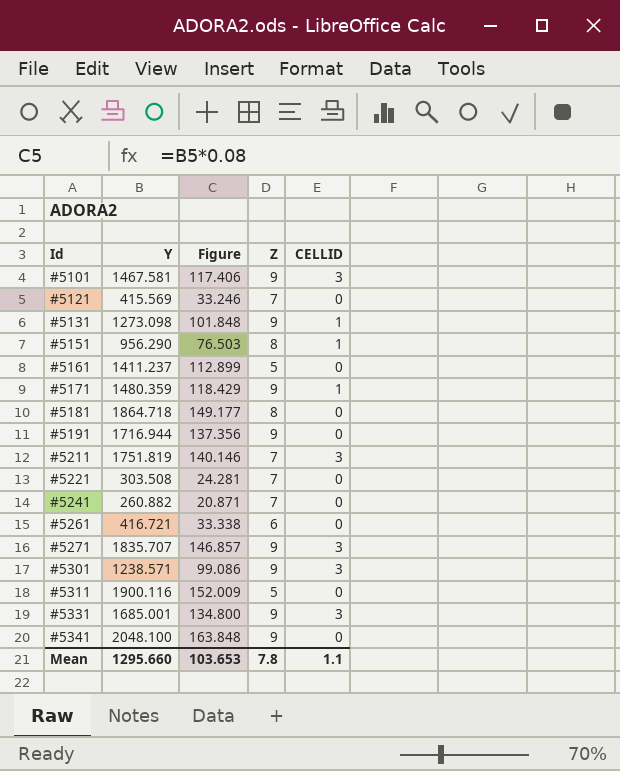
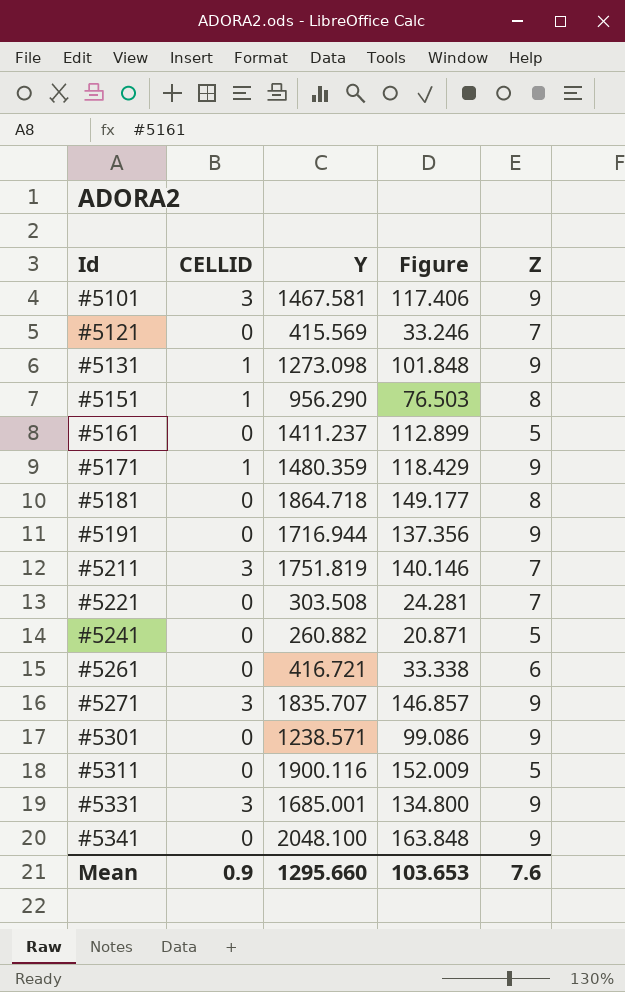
column CELLID | position: 5 -> 2
#5241 | Z: 7 -> 5
#5301 | CELLID: 3 -> 0
Mean | CELLID: 1.1 -> 0.9
Mean | Z: 7.8 -> 7.6

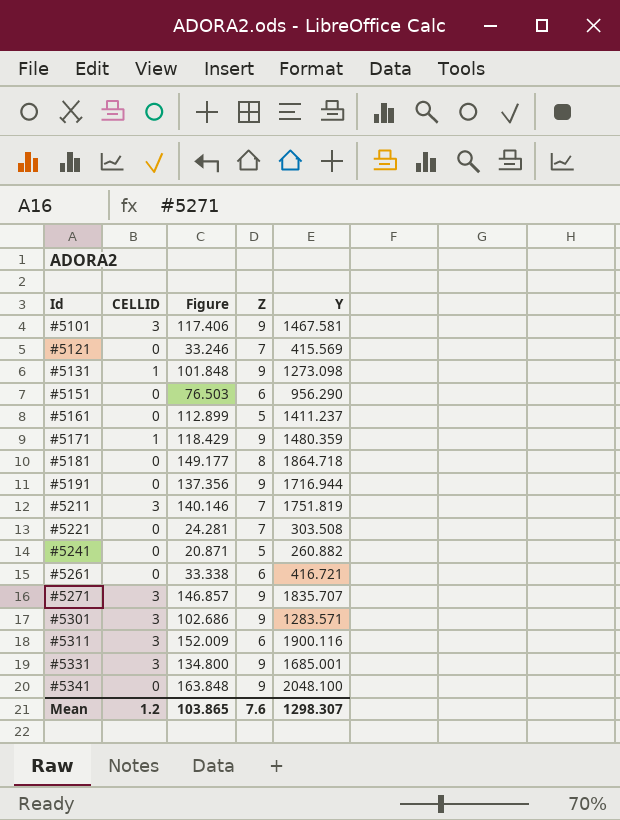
column Y | position: 3 -> 5
#5151 | CELLID: 1 -> 0
#5151 | Z: 8 -> 6
#5301 | CELLID: 0 -> 3
#5301 | Figure: 99.086 -> 102.686
#5301 | Y: 1238.571 -> 1283.571
#5311 | CELLID: 0 -> 3
#5311 | Z: 5 -> 6
Mean | CELLID: 0.9 -> 1.2
Mean | Figure: 103.653 -> 103.865
Mean | Y: 1295.660 -> 1298.307

